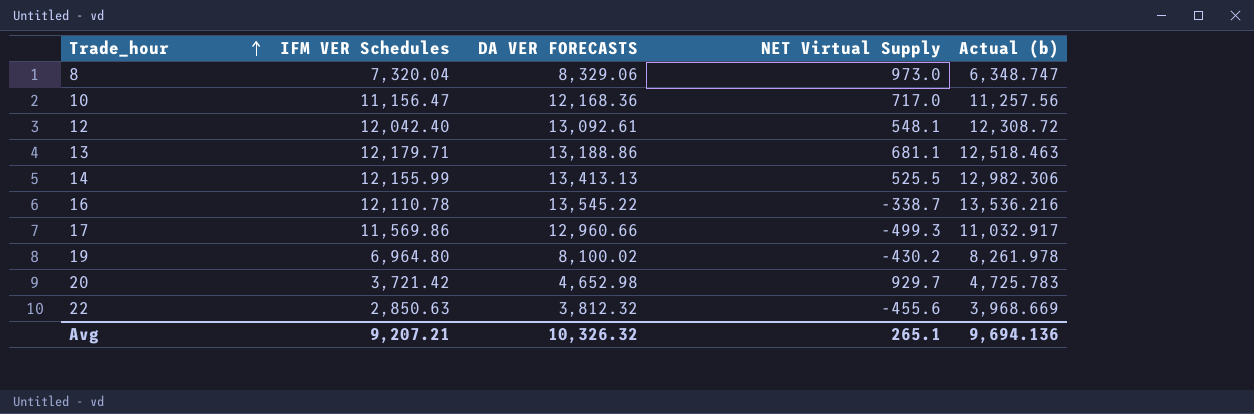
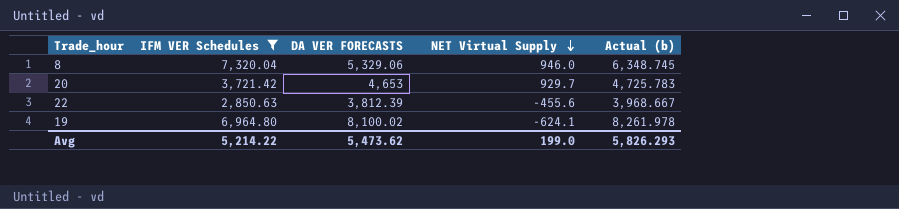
filter: none -> IFM VER Schedules <= 7,320.04
row order: Trade_hour ascending -> NET Virtual Supply descending
8 | DA VER FORECASTS: 8,329.06 -> 5,329.06
8 | NET Virtual Supply: 973.0 -> 946.0
8 | Actual (b): 6,348.747 -> 6,348.745
20 | DA VER FORECASTS: 4,652.98 -> 4,653
22 | DA VER FORECASTS: 3,812.32 -> 3,812.39
22 | Actual (b): 3,968.669 -> 3,968.667
19 | NET Virtual Supply: -430.2 -> -624.1
Avg | IFM VER Schedules: 9,207.21 -> 5,214.22
Avg | DA VER FORECASTS: 10,326.32 -> 5,473.62
Avg | NET Virtual Supply: 265.1 -> 199.0
Avg | Actual (b): 9,694.136 -> 5,826.293

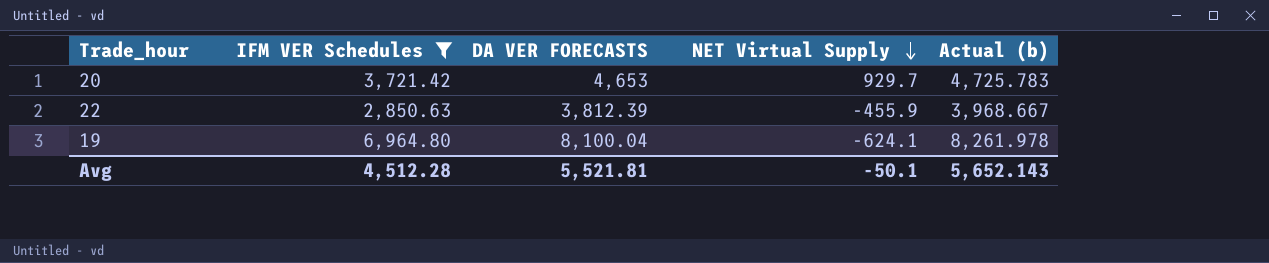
row 8: 7,320.04 | 5,329.06 | 946.0 | 6,348.745 -> none
22 | NET Virtual Supply: -455.6 -> -455.9
19 | DA VER FORECASTS: 8,100.02 -> 8,100.04
Avg | IFM VER Schedules: 5,214.22 -> 4,512.28
Avg | DA VER FORECASTS: 5,473.62 -> 5,521.81
Avg | NET Virtual Supply: 199.0 -> -50.1
Avg | Actual (b): 5,826.293 -> 5,652.143

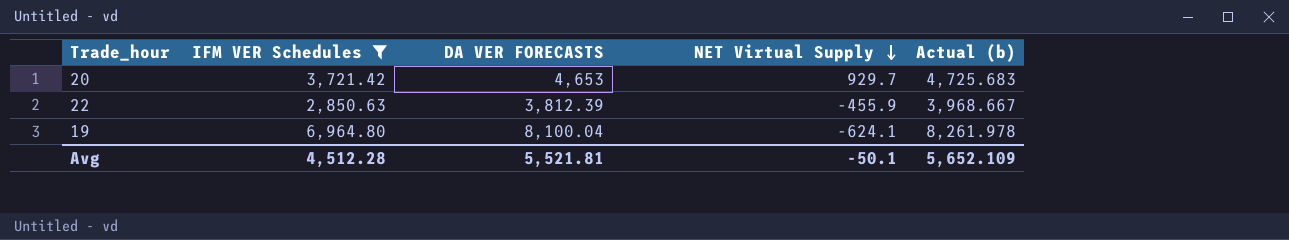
20 | Actual (b): 4,725.783 -> 4,725.683
Avg | Actual (b): 5,652.143 -> 5,652.109

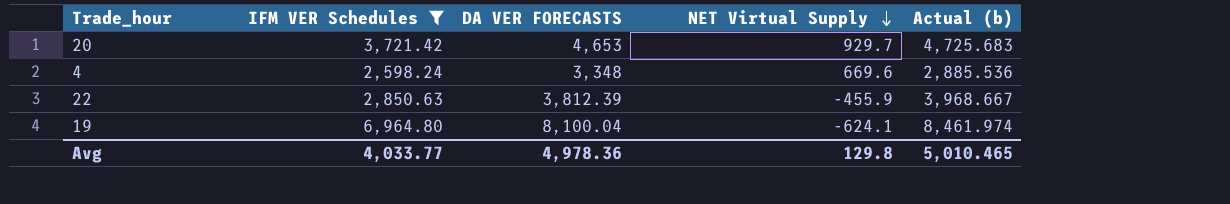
row 4: none -> 2,598.24 | 3,348 | 669.6 | 2,885.536
19 | Actual (b): 8,261.978 -> 8,461.974
Avg | IFM VER Schedules: 4,512.28 -> 4,033.77
Avg | DA VER FORECASTS: 5,521.81 -> 4,978.36
Avg | NET Virtual Supply: -50.1 -> 129.8
Avg | Actual (b): 5,652.109 -> 5,010.465

